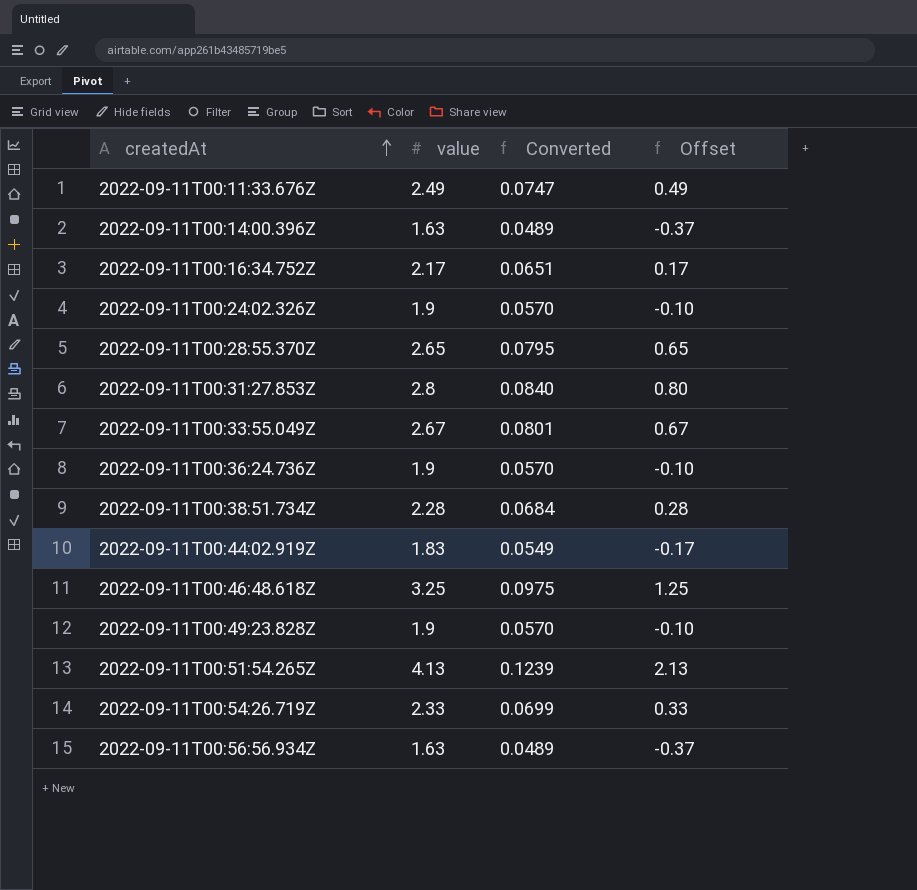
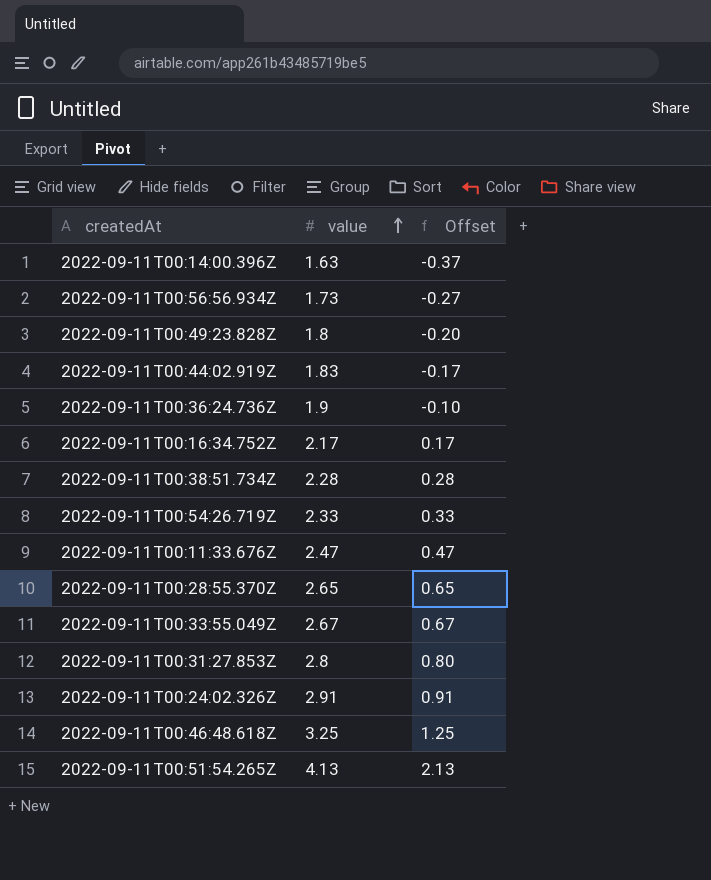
row order: createdAt ascending -> value ascending
column Converted | formula: [value] * 0.03 -> none
2022-09-11T00:56:56.934Z | value: 1.63 -> 1.73
2022-09-11T00:56:56.934Z | Offset: -0.37 -> -0.27
2022-09-11T00:49:23.828Z | value: 1.9 -> 1.8
2022-09-11T00:49:23.828Z | Offset: -0.10 -> -0.20
2022-09-11T00:11:33.676Z | value: 2.49 -> 2.47
2022-09-11T00:11:33.676Z | Offset: 0.49 -> 0.47
2022-09-11T00:24:02.326Z | value: 1.9 -> 2.91
2022-09-11T00:24:02.326Z | Offset: -0.10 -> 0.91

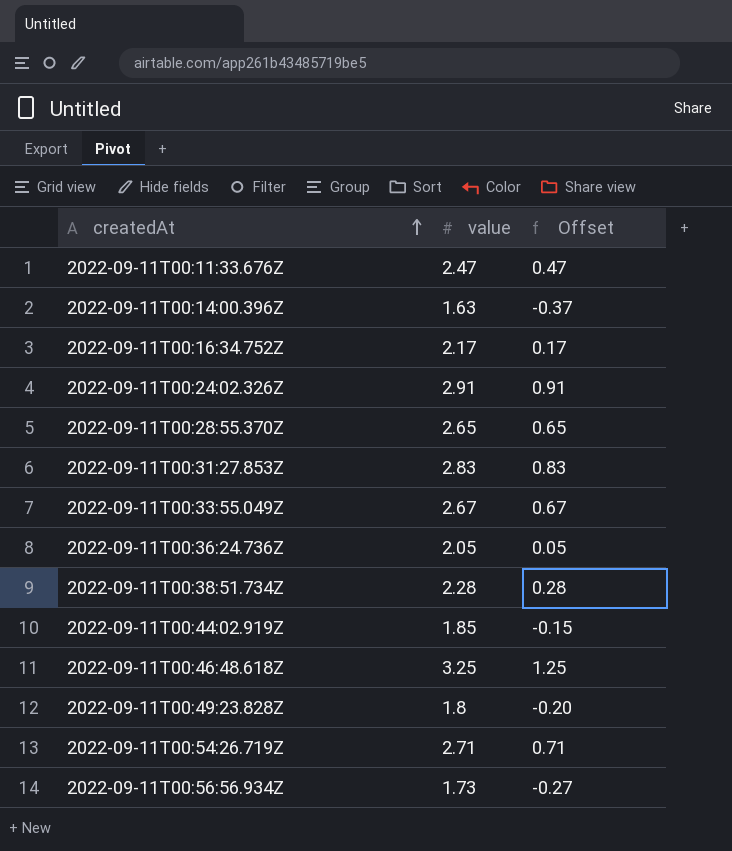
row order: value ascending -> createdAt ascending
row 2022-09-11T00:51:54.265Z: 4.13 | 2.13 -> none
2022-09-11T00:31:27.853Z | value: 2.8 -> 2.83
2022-09-11T00:31:27.853Z | Offset: 0.80 -> 0.83
2022-09-11T00:36:24.736Z | value: 1.9 -> 2.05
2022-09-11T00:36:24.736Z | Offset: -0.10 -> 0.05
2022-09-11T00:44:02.919Z | value: 1.83 -> 1.85
2022-09-11T00:44:02.919Z | Offset: -0.17 -> -0.15
2022-09-11T00:54:26.719Z | value: 2.33 -> 2.71
2022-09-11T00:54:26.719Z | Offset: 0.33 -> 0.71

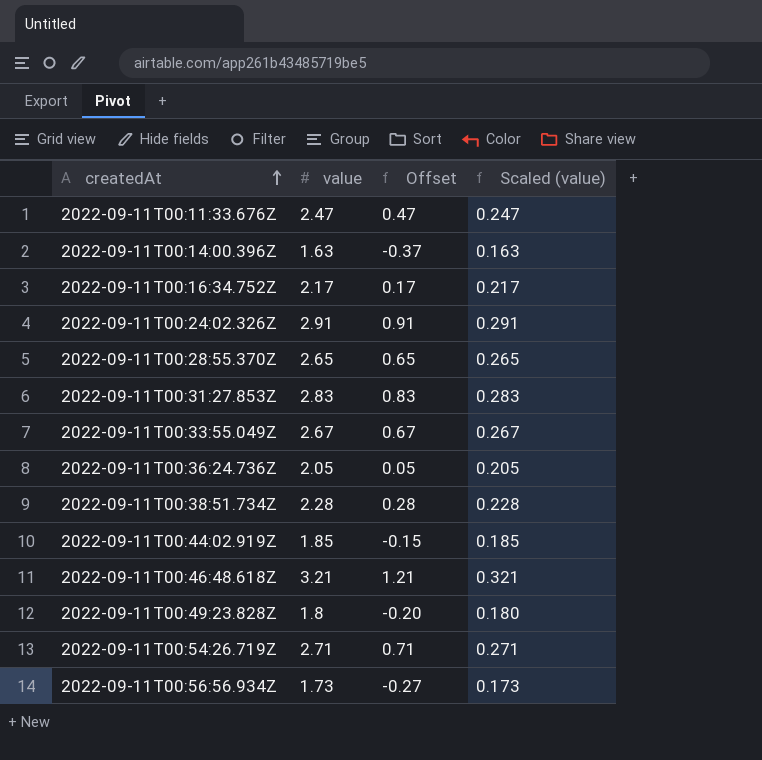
column Scaled (value) | formula: none -> [value] * 0.1
2022-09-11T00:46:48.618Z | value: 3.25 -> 3.21
2022-09-11T00:46:48.618Z | Offset: 1.25 -> 1.21

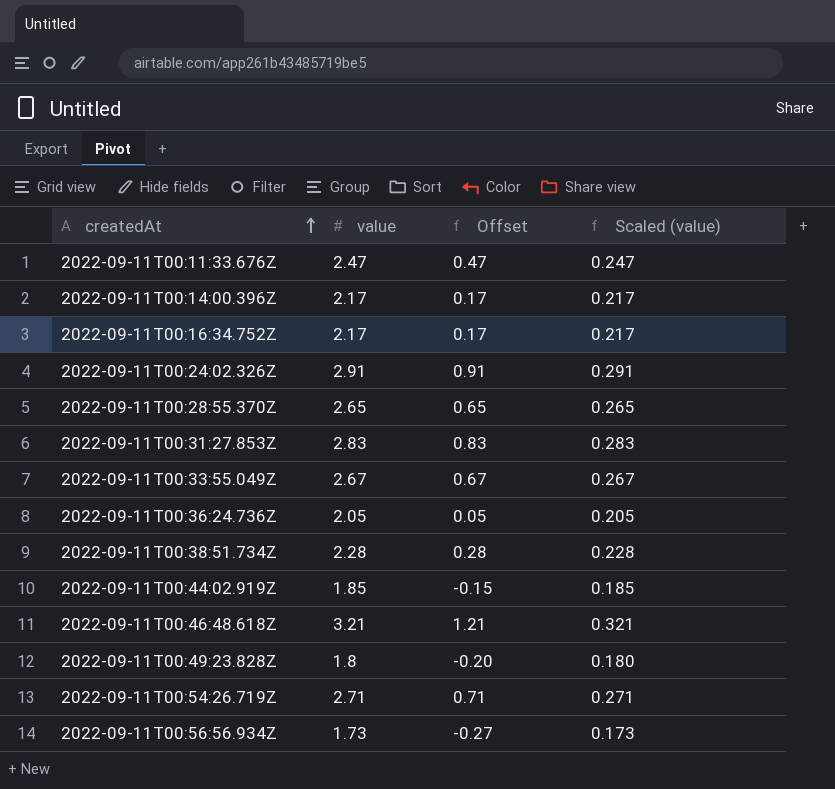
2022-09-11T00:14:00.396Z | value: 1.63 -> 2.17
2022-09-11T00:14:00.396Z | Offset: -0.37 -> 0.17
2022-09-11T00:14:00.396Z | Scaled (value): 0.163 -> 0.217

